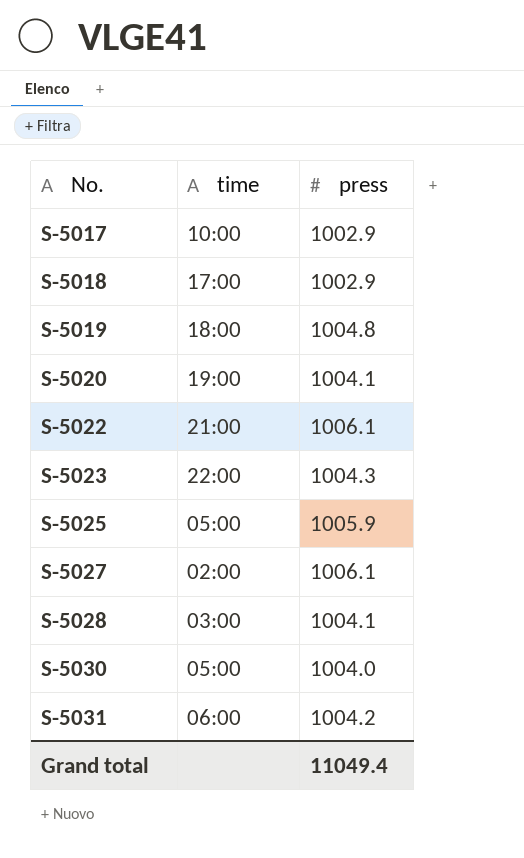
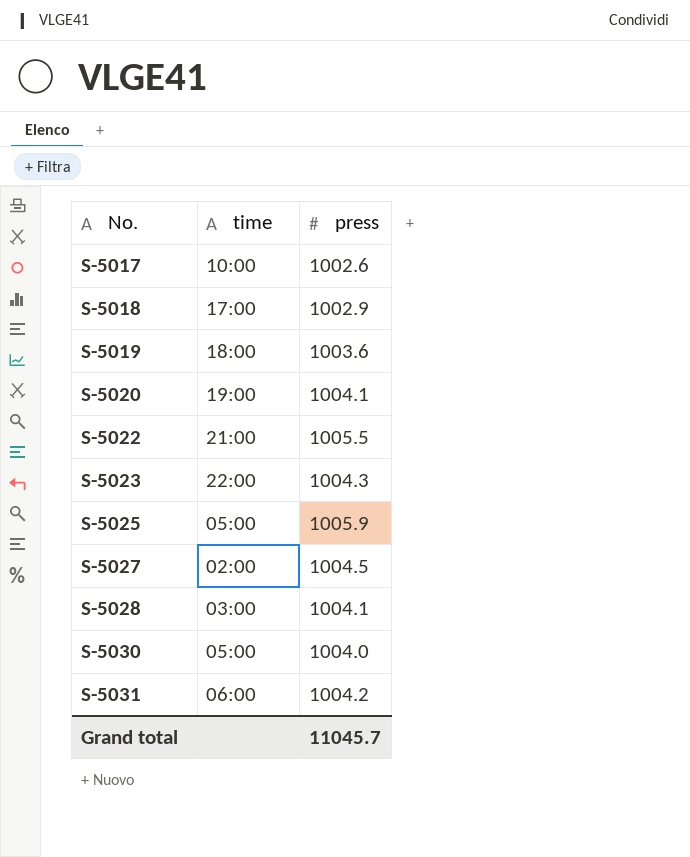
S-5017 | press: 1002.9 -> 1002.6
S-5019 | press: 1004.8 -> 1003.6
S-5022 | press: 1006.1 -> 1005.5
S-5027 | press: 1006.1 -> 1004.5
Grand total | press: 11049.4 -> 11045.7

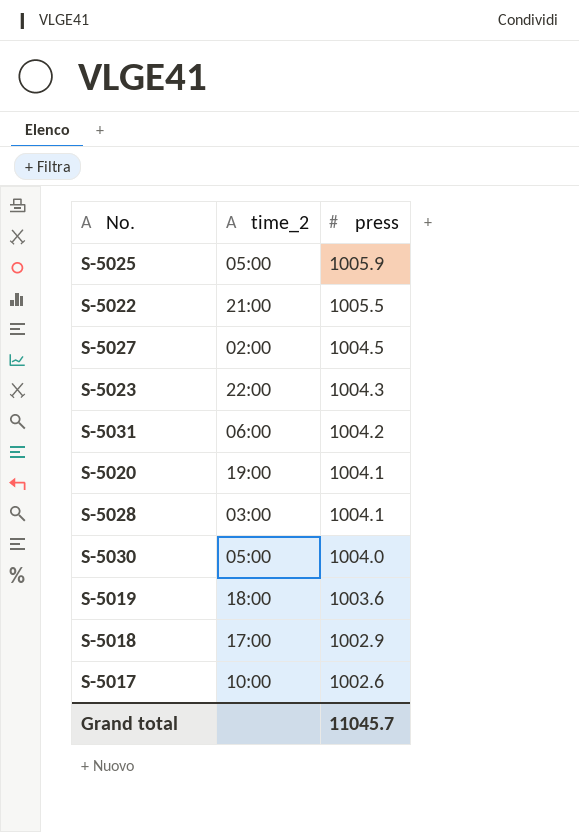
row order: No. ascending -> press descending
column name: time -> time_2

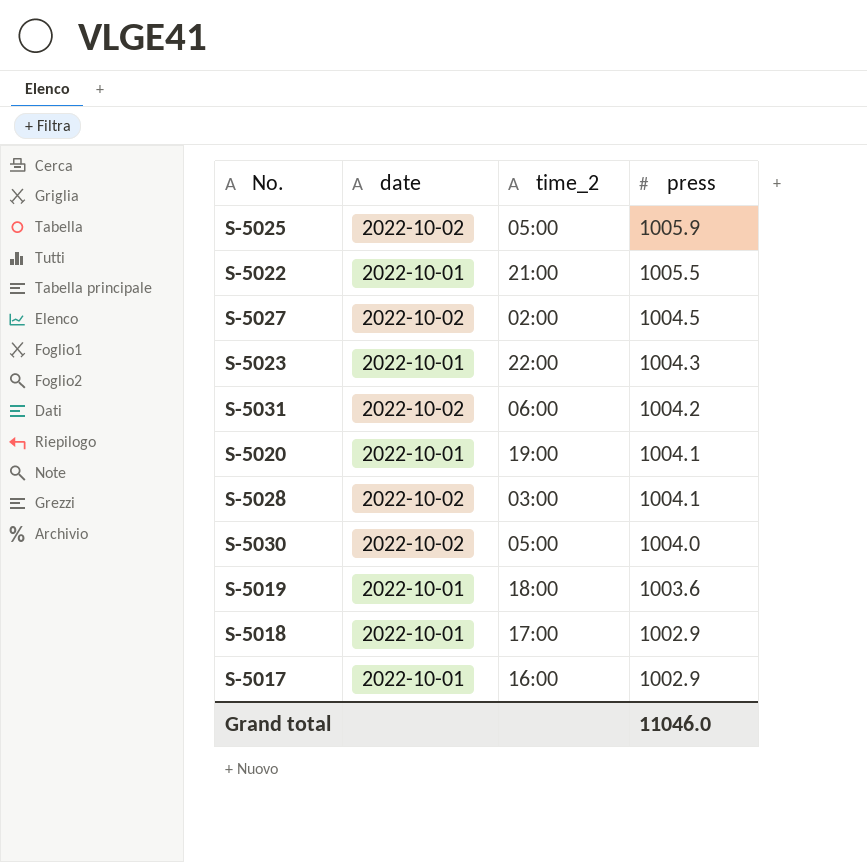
column date | position: none -> 2
S-5017 | time_2: 10:00 -> 16:00
S-5017 | press: 1002.6 -> 1002.9
Grand total | press: 11045.7 -> 11046.0

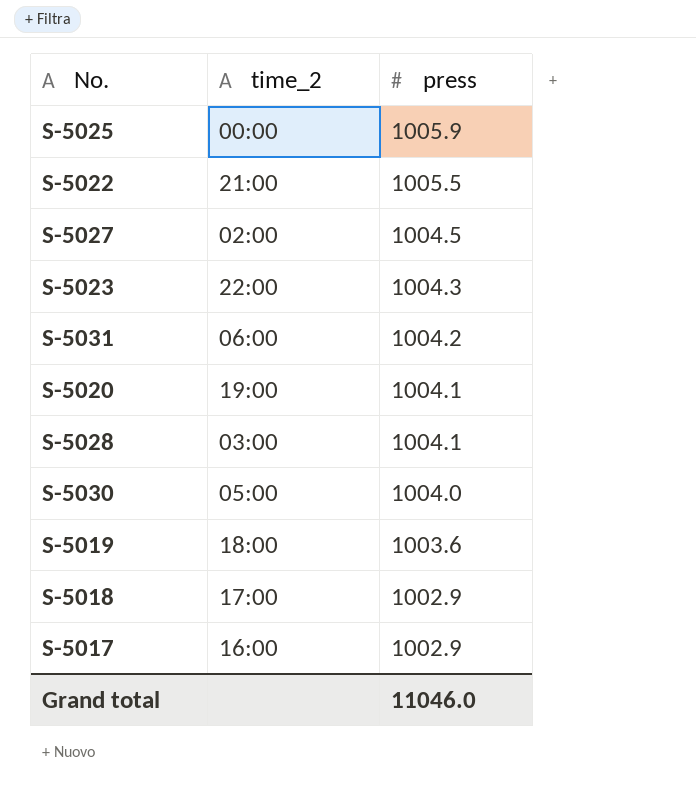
column date | position: 2 -> none
S-5025 | time_2: 05:00 -> 00:00

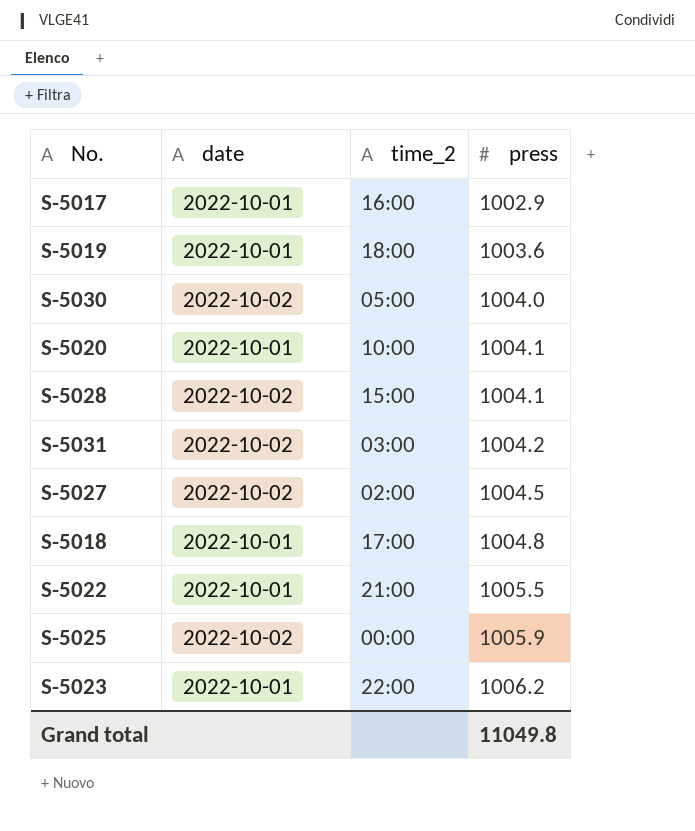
row order: press descending -> press ascending
column date | position: none -> 2
S-5020 | time_2: 19:00 -> 10:00
S-5028 | time_2: 03:00 -> 15:00
S-5031 | time_2: 06:00 -> 03:00
S-5018 | press: 1002.9 -> 1004.8
S-5023 | press: 1004.3 -> 1006.2
Grand total | press: 11046.0 -> 11049.8

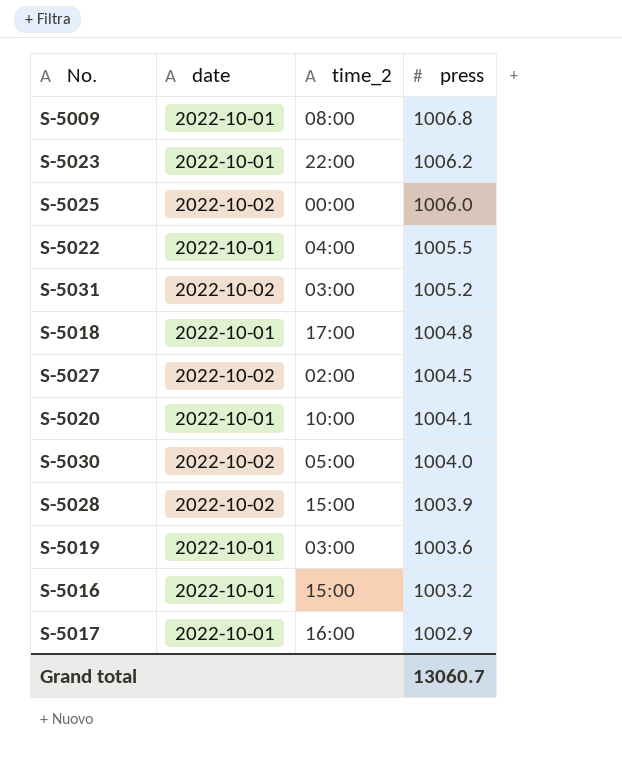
row order: press ascending -> press descending
row S-5009: none -> 2022-10-01 | 08:00 | 1006.8
S-5025 | press: 1005.9 -> 1006.0
S-5022 | time_2: 21:00 -> 04:00
S-5031 | press: 1004.2 -> 1005.2
S-5028 | press: 1004.1 -> 1003.9
S-5019 | time_2: 18:00 -> 03:00
row S-5016: none -> 2022-10-01 | 15:00 | 1003.2
Grand total | press: 11049.8 -> 13060.7

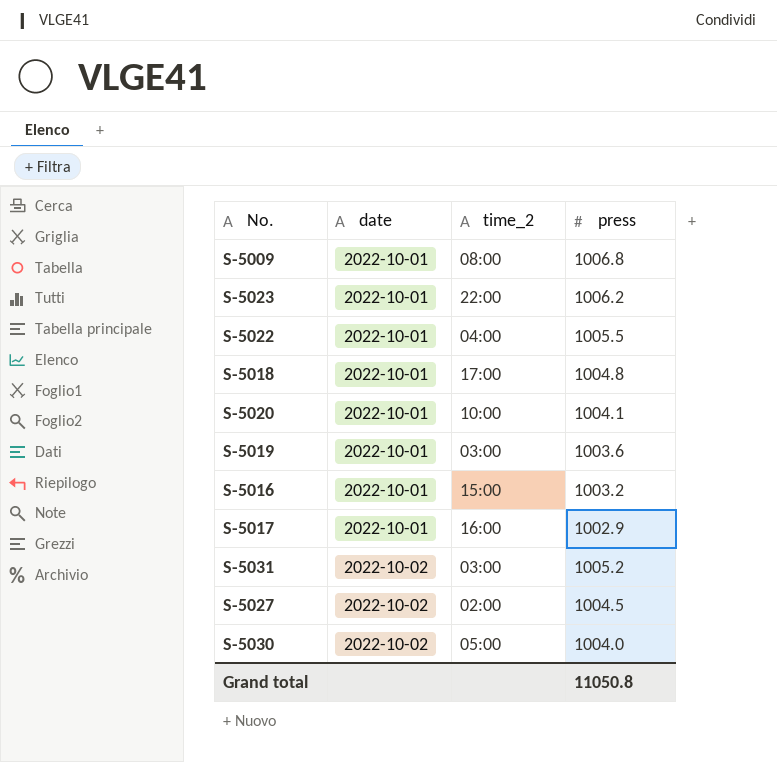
row order: press descending -> date ascending
row S-5025: 2022-10-02 | 00:00 | 1006.0 -> none
row S-5028: 2022-10-02 | 15:00 | 1003.9 -> none
Grand total | press: 13060.7 -> 11050.8

